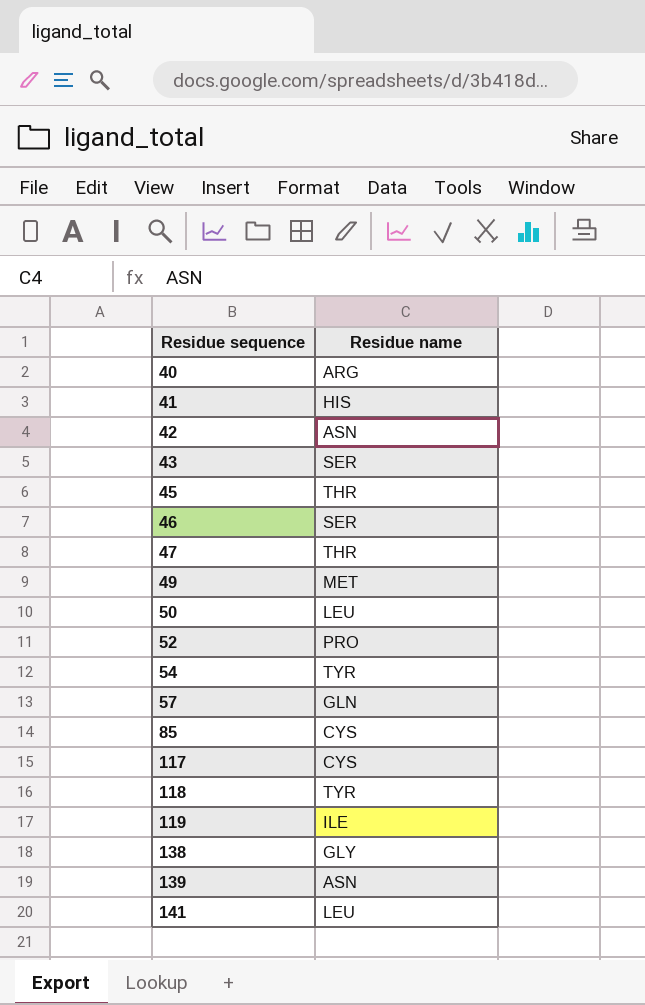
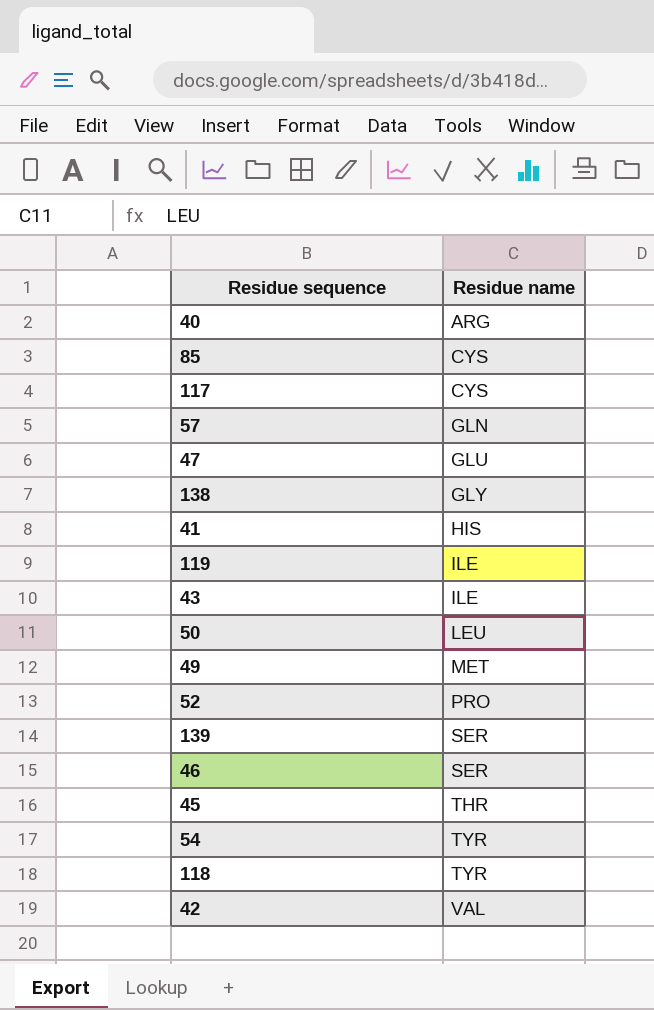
row order: Residue sequence ascending -> Residue name ascending
row 141: LEU -> none
47 | Residue name: THR -> GLU
43 | Residue name: SER -> ILE
139 | Residue name: ASN -> SER
42 | Residue name: ASN -> VAL

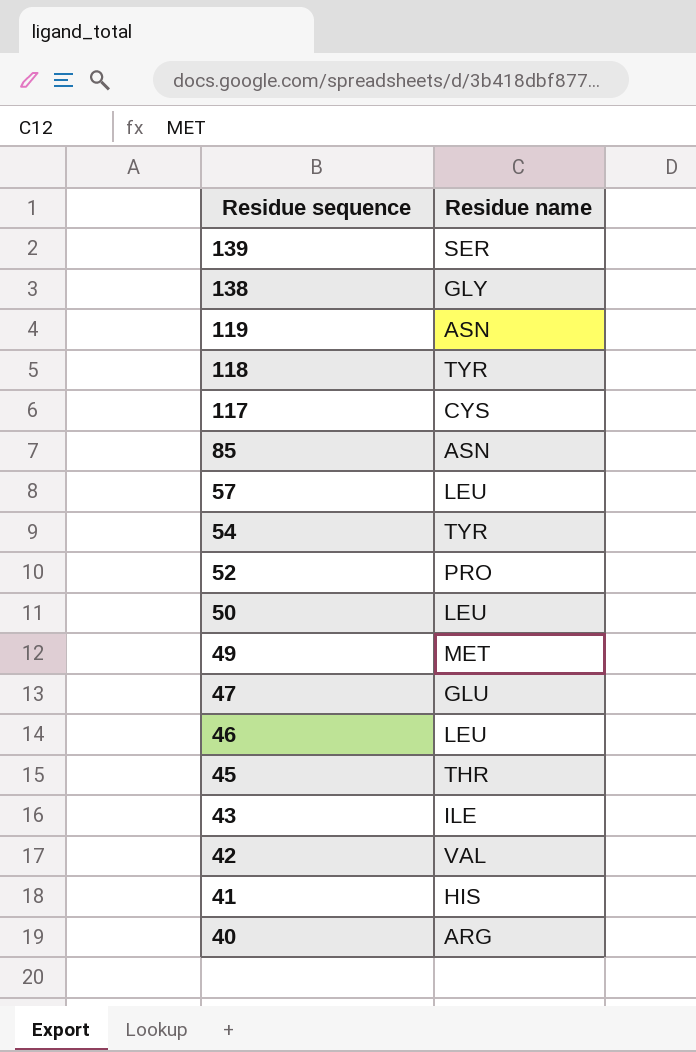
row order: Residue name ascending -> Residue sequence descending
119 | Residue name: ILE -> ASN
85 | Residue name: CYS -> ASN
57 | Residue name: GLN -> LEU
46 | Residue name: SER -> LEU

